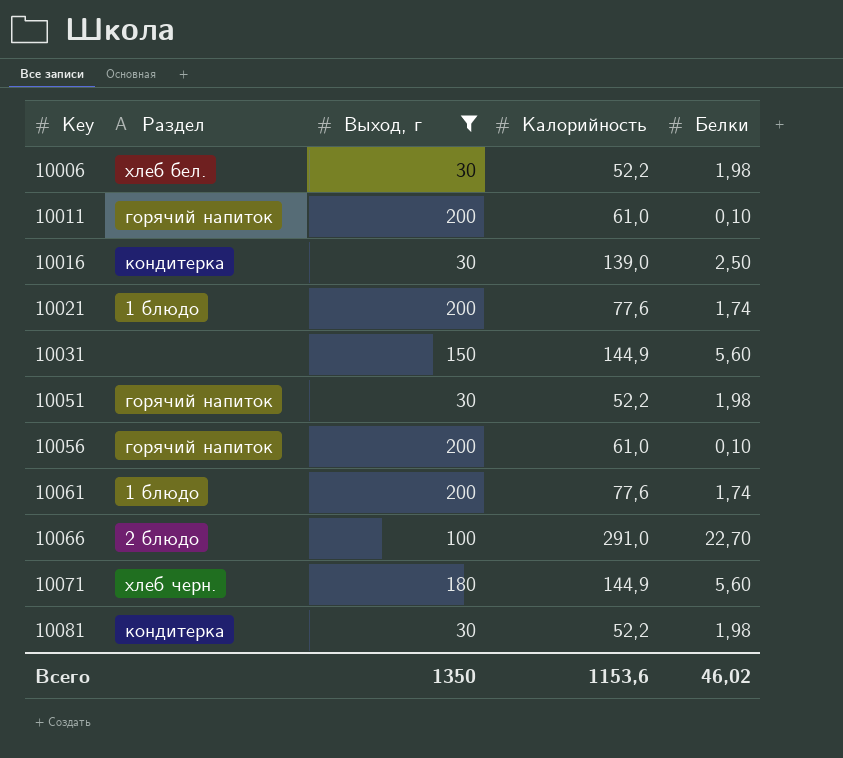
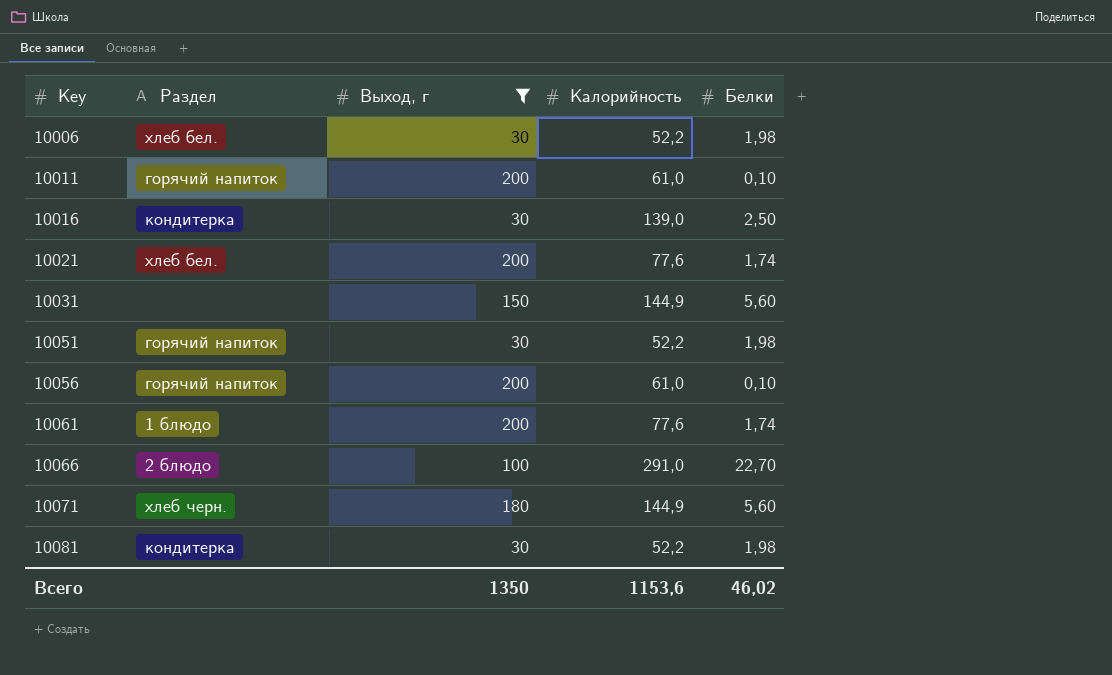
10021 | Раздел: 1 блюдо -> хлеб бел.

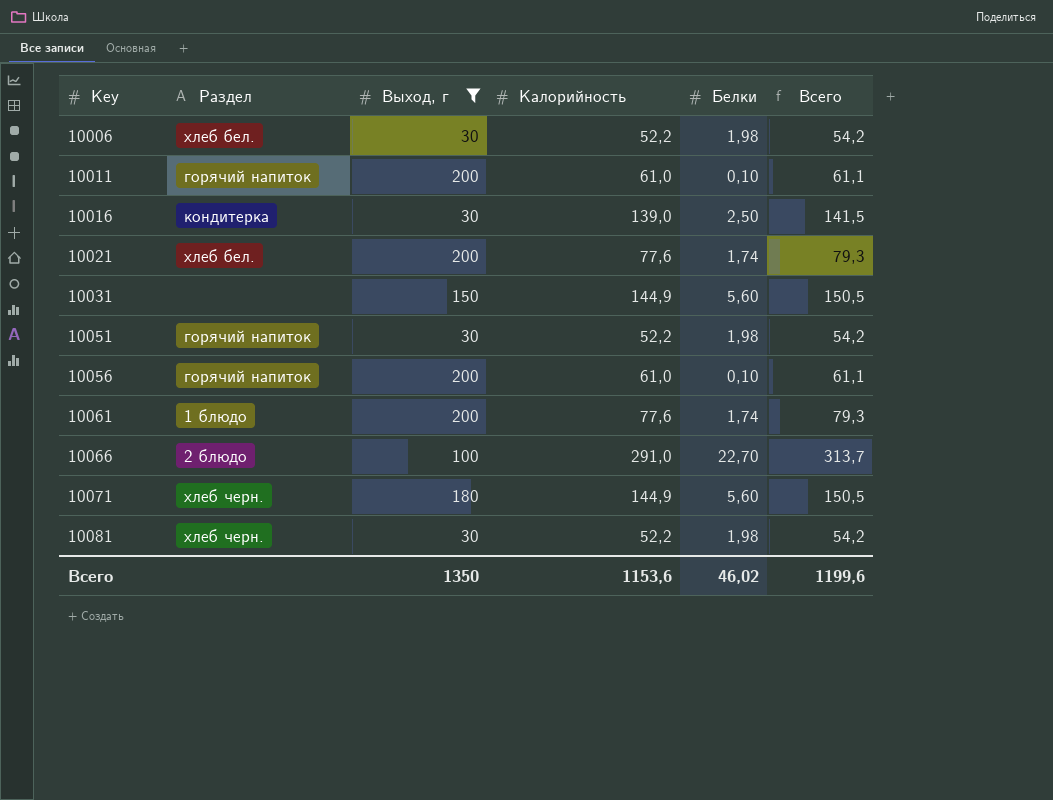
column Всего | formula: none -> [Калорийность] + [Белки]
10081 | Раздел: кондитерка -> хлеб черн.

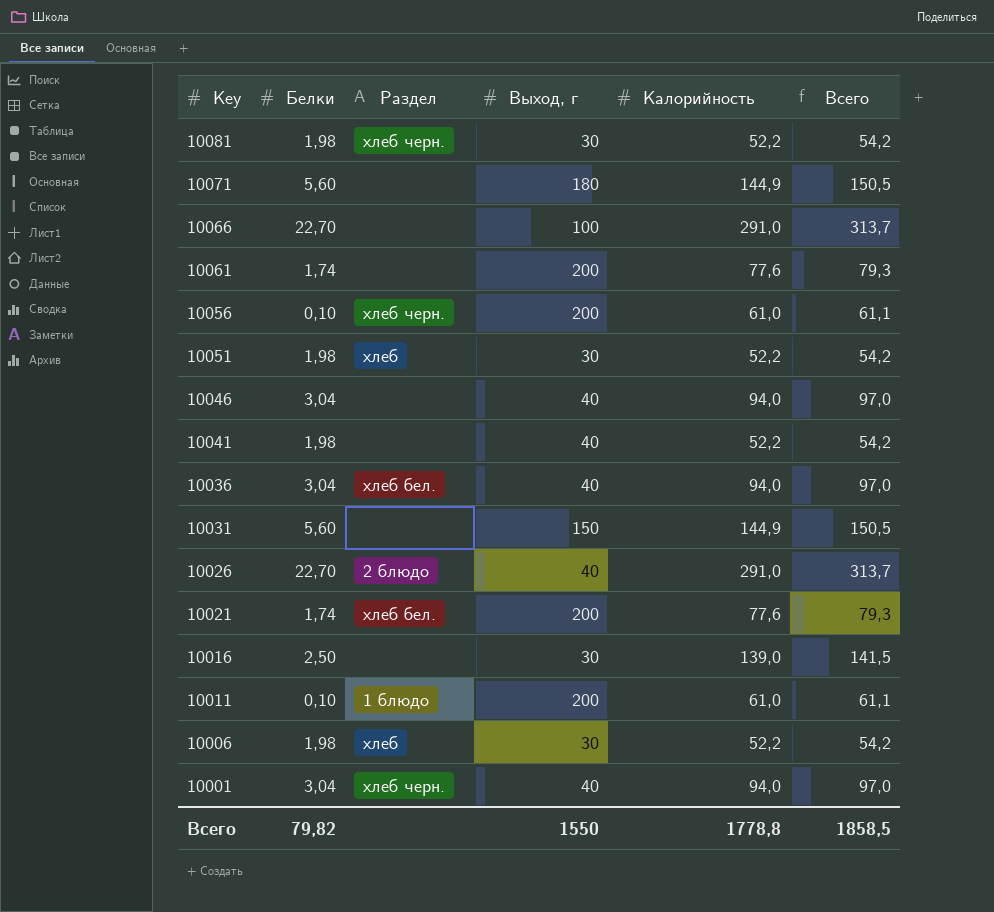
filter: Выход, г != 40 -> none
row order: Key ascending -> Key descending
column Белки | position: 5 -> 2
10071 | Раздел: хлеб черн. -> none
10066 | Раздел: 2 блюдо -> none
10061 | Раздел: 1 блюдо -> none
10056 | Раздел: горячий напиток -> хлеб черн.
10051 | Раздел: горячий напиток -> хлеб
10016 | Раздел: кондитерка -> none
10011 | Раздел: горячий напиток -> 1 блюдо
10006 | Раздел: хлеб бел. -> хлеб
Всего | Белки: 46,02 -> 79,82
Всего | Выход, г: 1350 -> 1550
Всего | Калорийность: 1153,6 -> 1778,8
Всего | Всего: 1199,6 -> 1858,5

